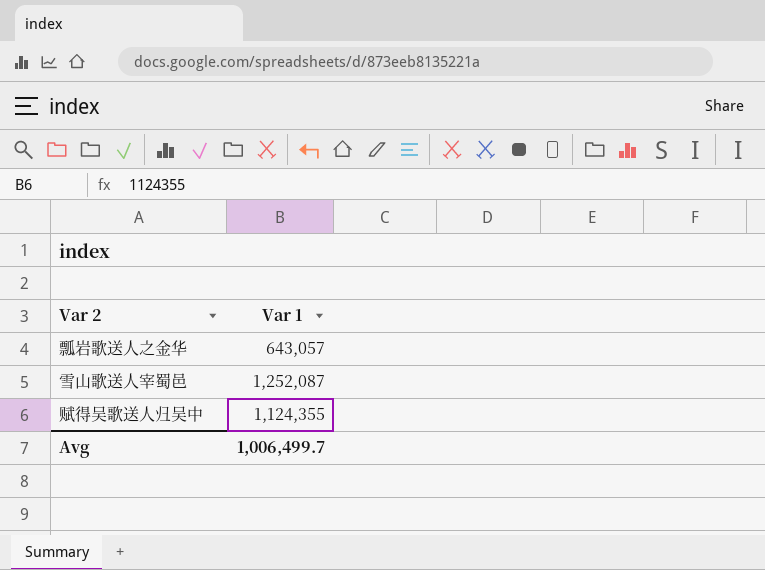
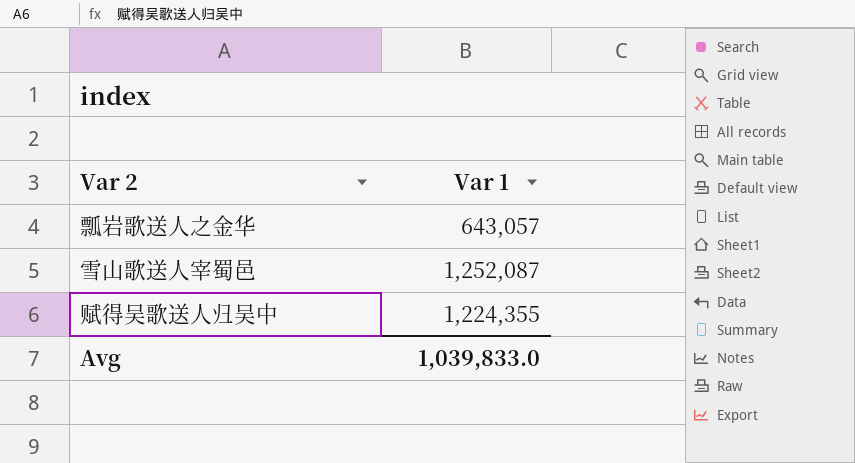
赋得吴歌送人归吴中 | Var 1: 1,124,355 -> 1,224,355
Avg | Var 1: 1,006,499.7 -> 1,039,833.0

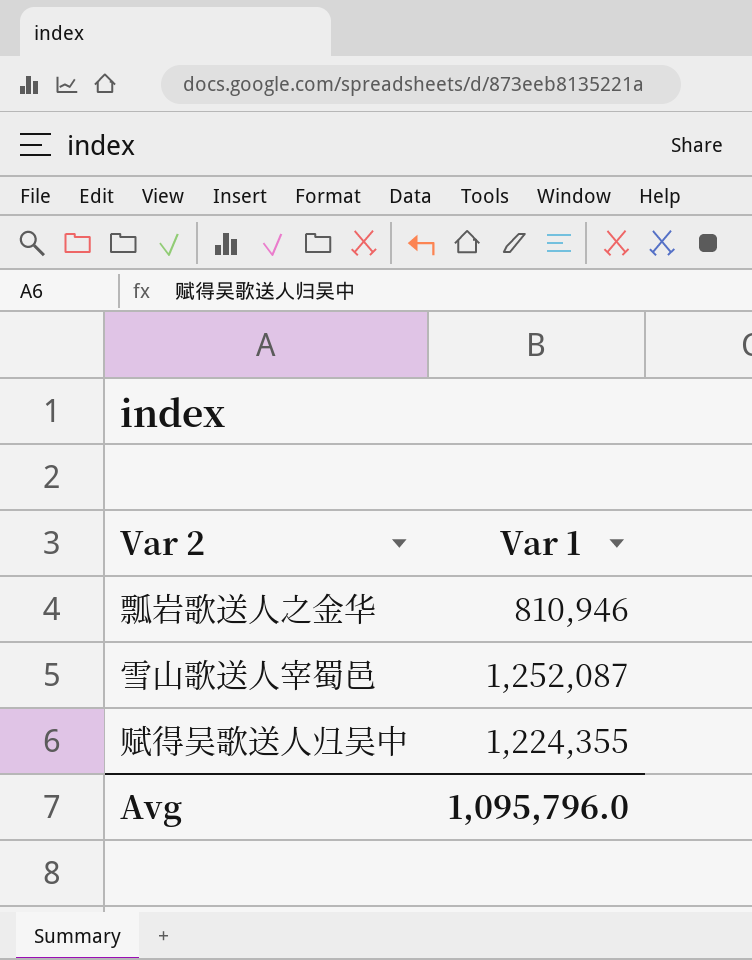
瓢岩歌送人之金华 | Var 1: 643,057 -> 810,946
Avg | Var 1: 1,039,833.0 -> 1,095,796.0

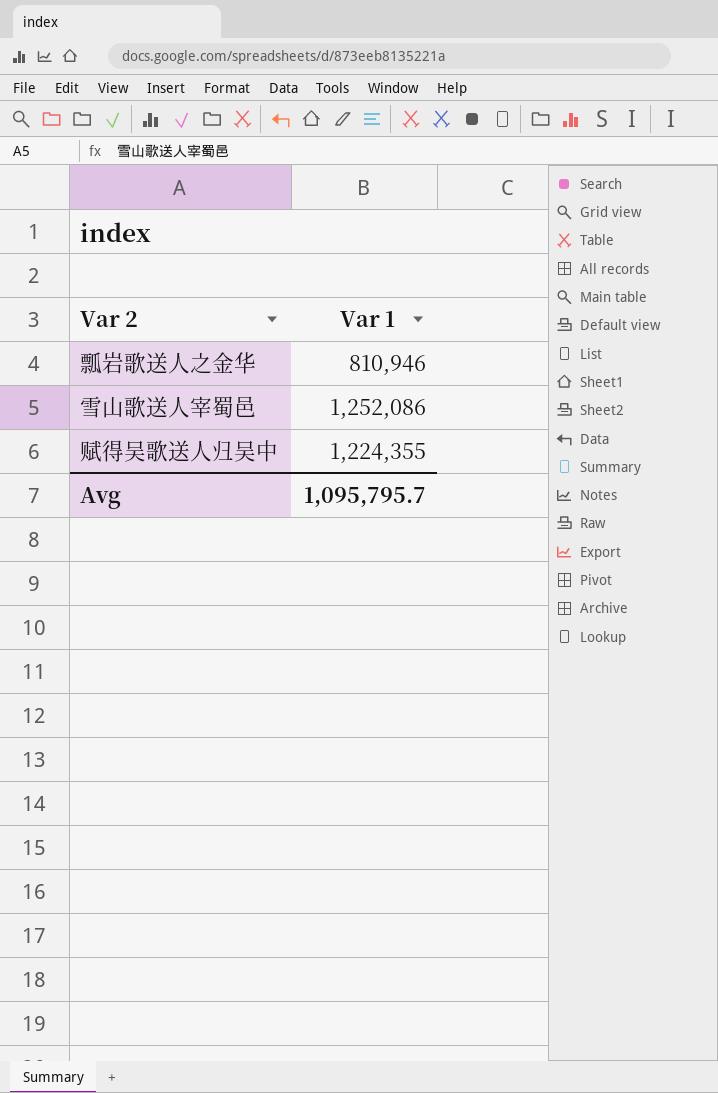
雪山歌送人宰蜀邑 | Var 1: 1,252,087 -> 1,252,086
Avg | Var 1: 1,095,796.0 -> 1,095,795.7

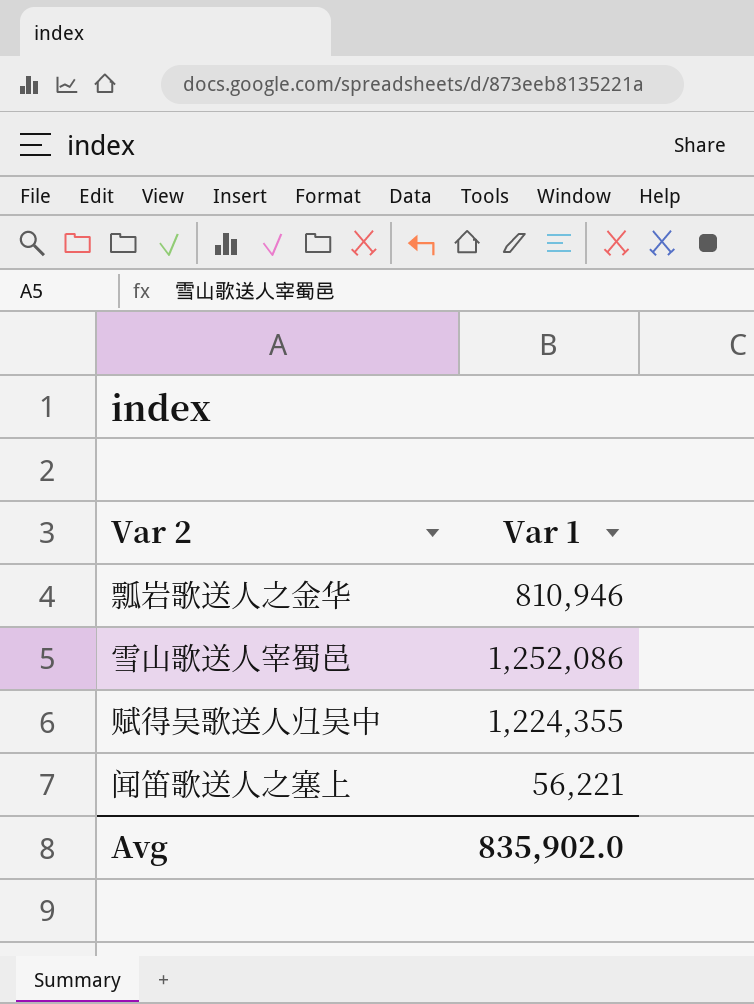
row 闻笛歌送人之塞上: none -> 56,221
Avg | Var 1: 1,095,795.7 -> 835,902.0

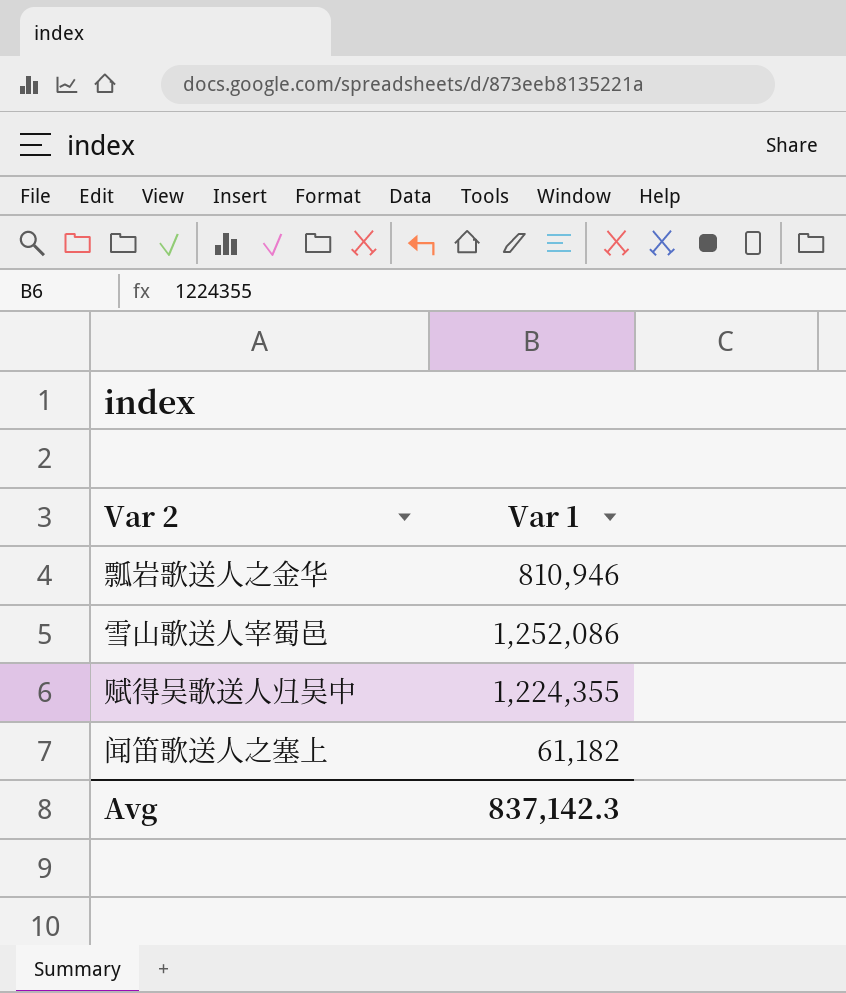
闻笛歌送人之塞上 | Var 1: 56,221 -> 61,182
Avg | Var 1: 835,902.0 -> 837,142.3

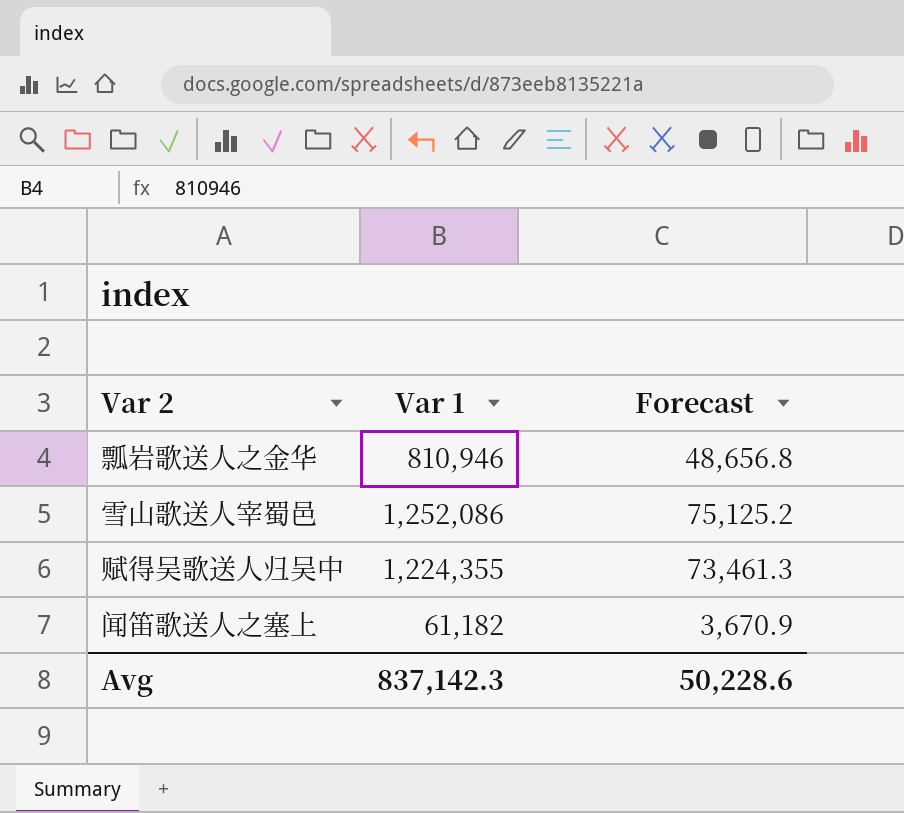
column Forecast | formula: none -> [Var 1] * 0.06

